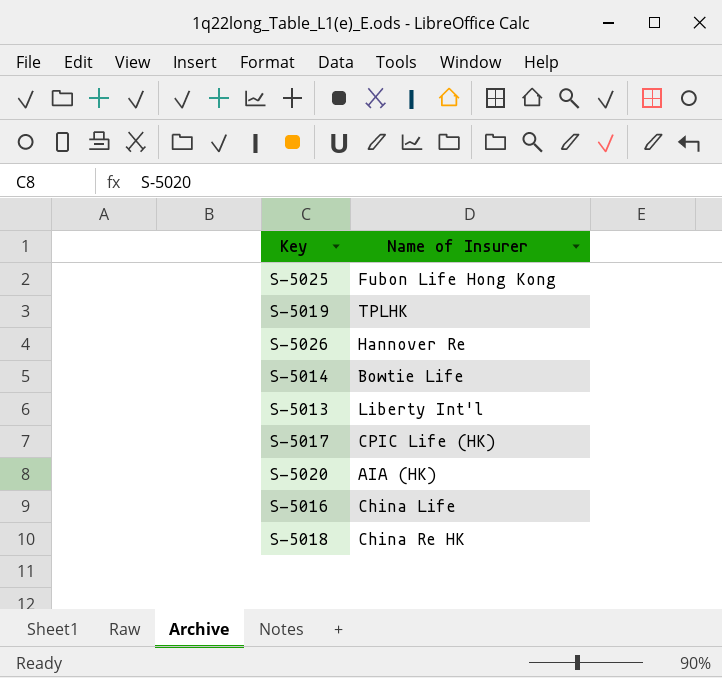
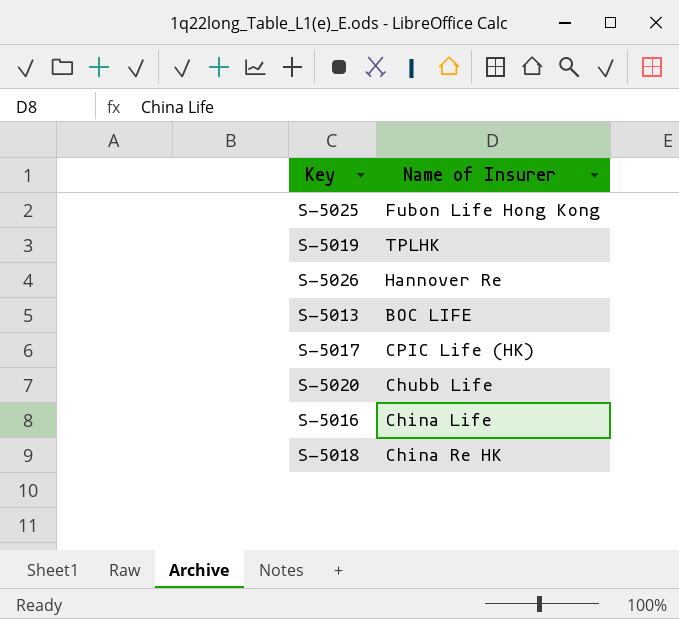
row S-5014: Bowtie Life -> none
S-5013 | Name of Insurer: Liberty Int'l -> BOC LIFE
S-5020 | Name of Insurer: AIA (HK) -> Chubb Life

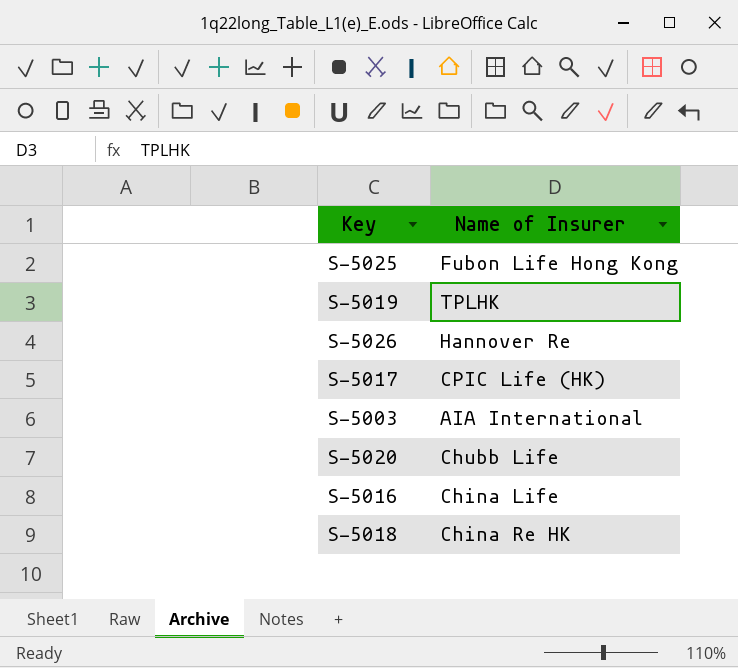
row S-5013: BOC LIFE -> none
row S-5003: none -> AIA International

